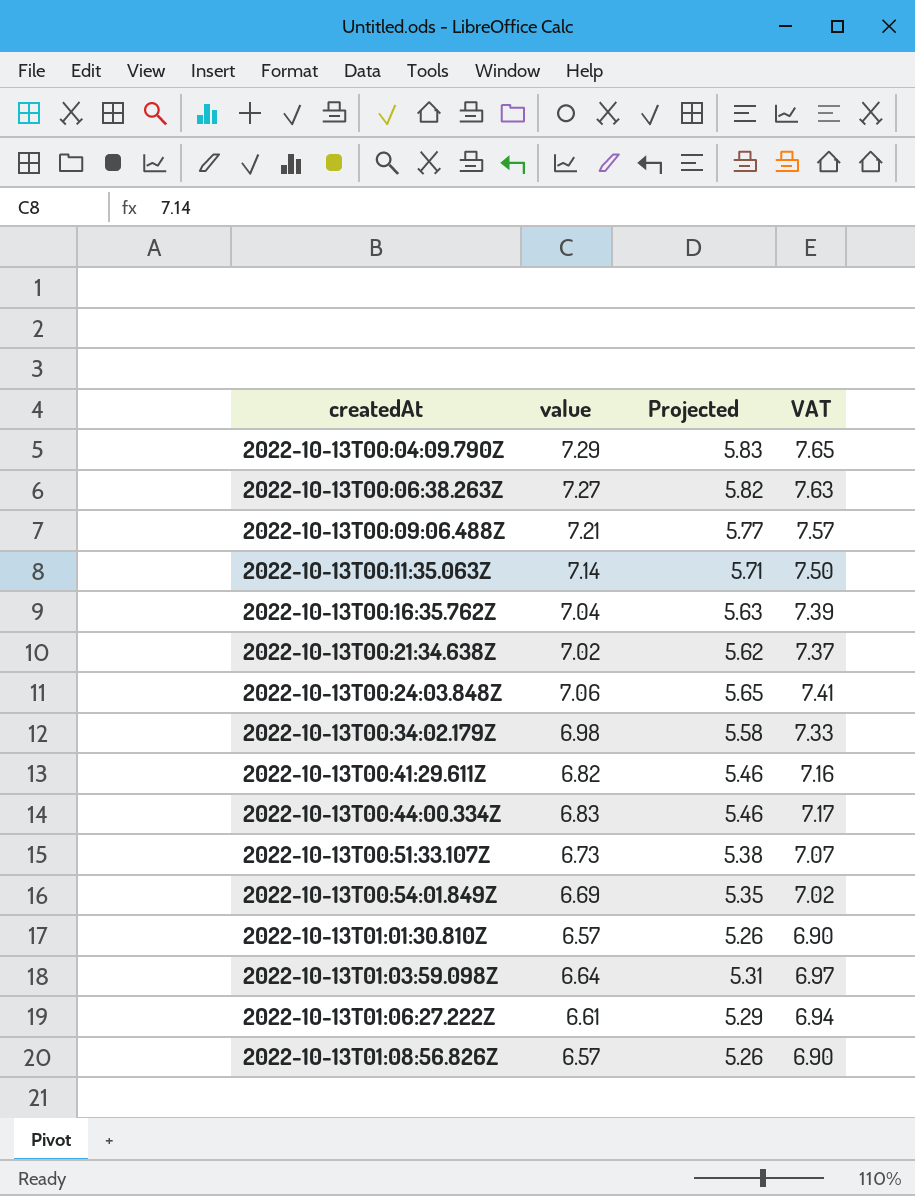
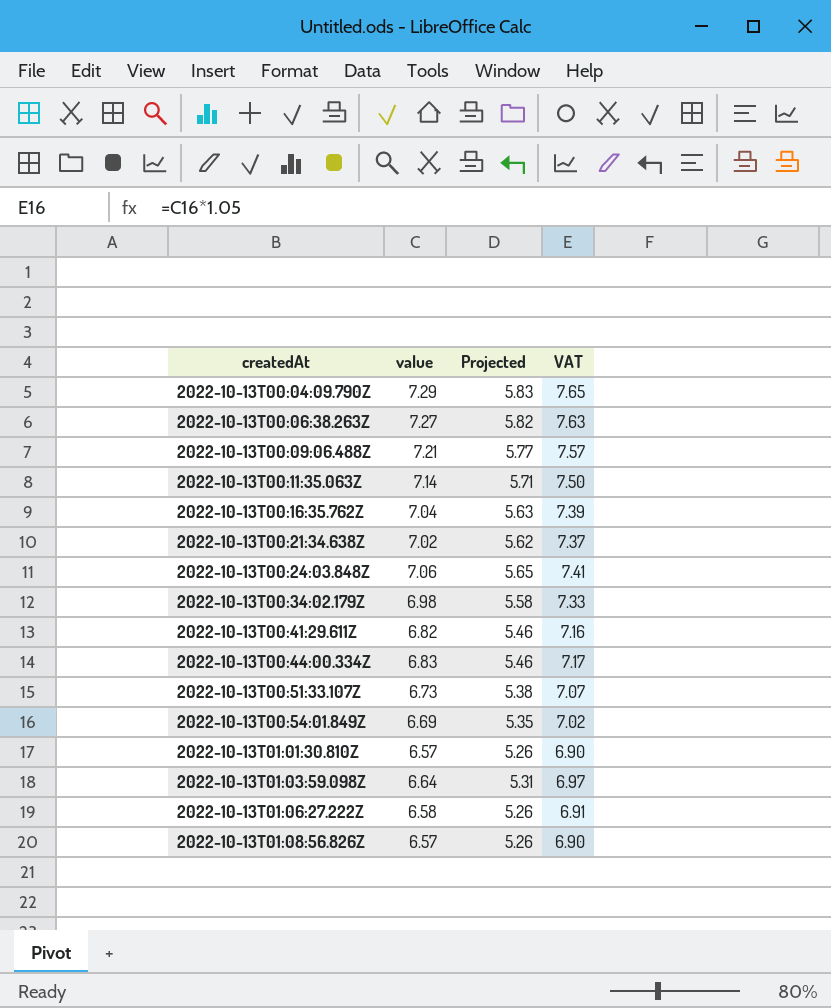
2022-10-13T01:06:27.222Z | value: 6.61 -> 6.58
2022-10-13T01:06:27.222Z | Projected: 5.29 -> 5.26
2022-10-13T01:06:27.222Z | VAT: 6.94 -> 6.91

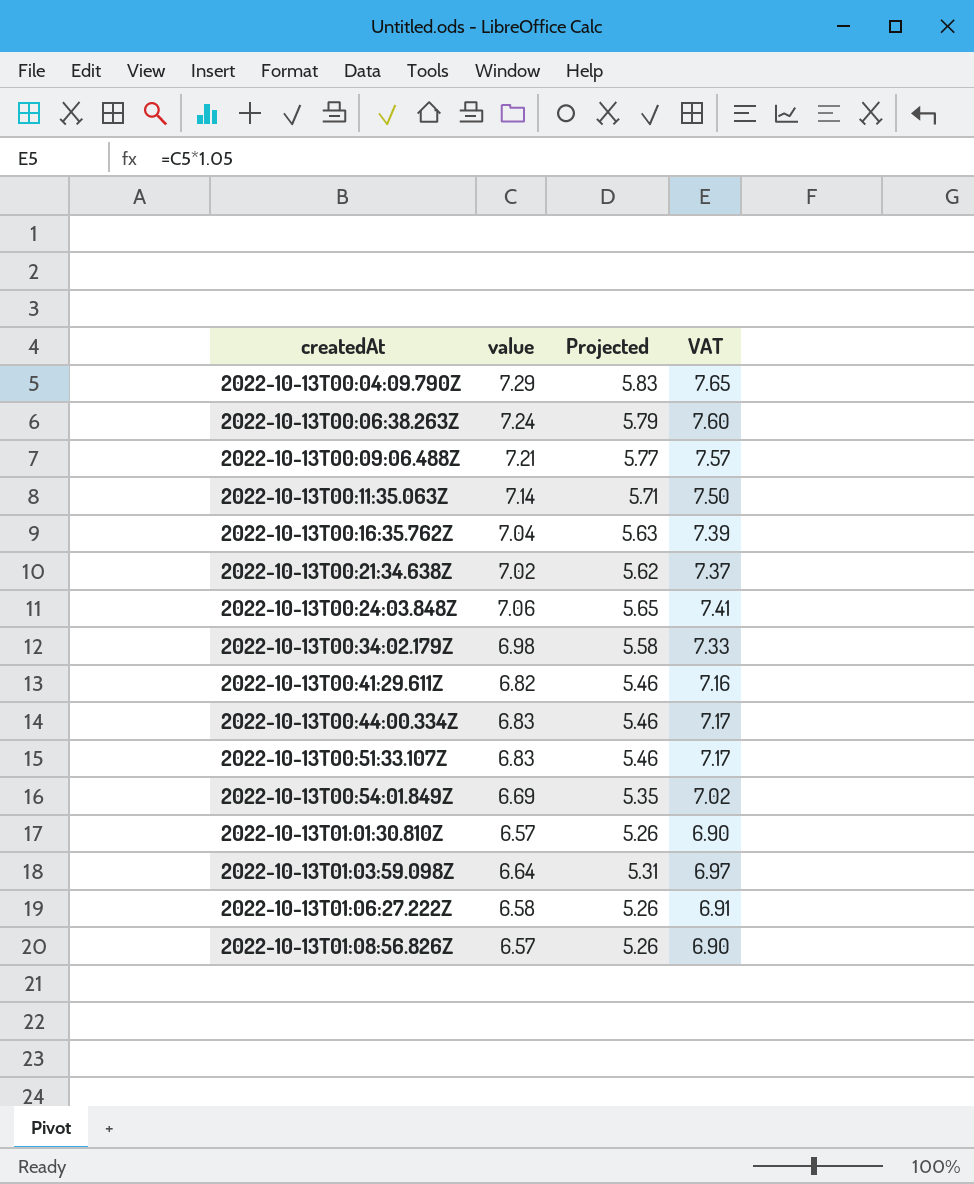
2022-10-13T00:06:38.263Z | value: 7.27 -> 7.24
2022-10-13T00:06:38.263Z | Projected: 5.82 -> 5.79
2022-10-13T00:06:38.263Z | VAT: 7.63 -> 7.60
2022-10-13T00:51:33.107Z | value: 6.73 -> 6.83
2022-10-13T00:51:33.107Z | Projected: 5.38 -> 5.46
2022-10-13T00:51:33.107Z | VAT: 7.07 -> 7.17

